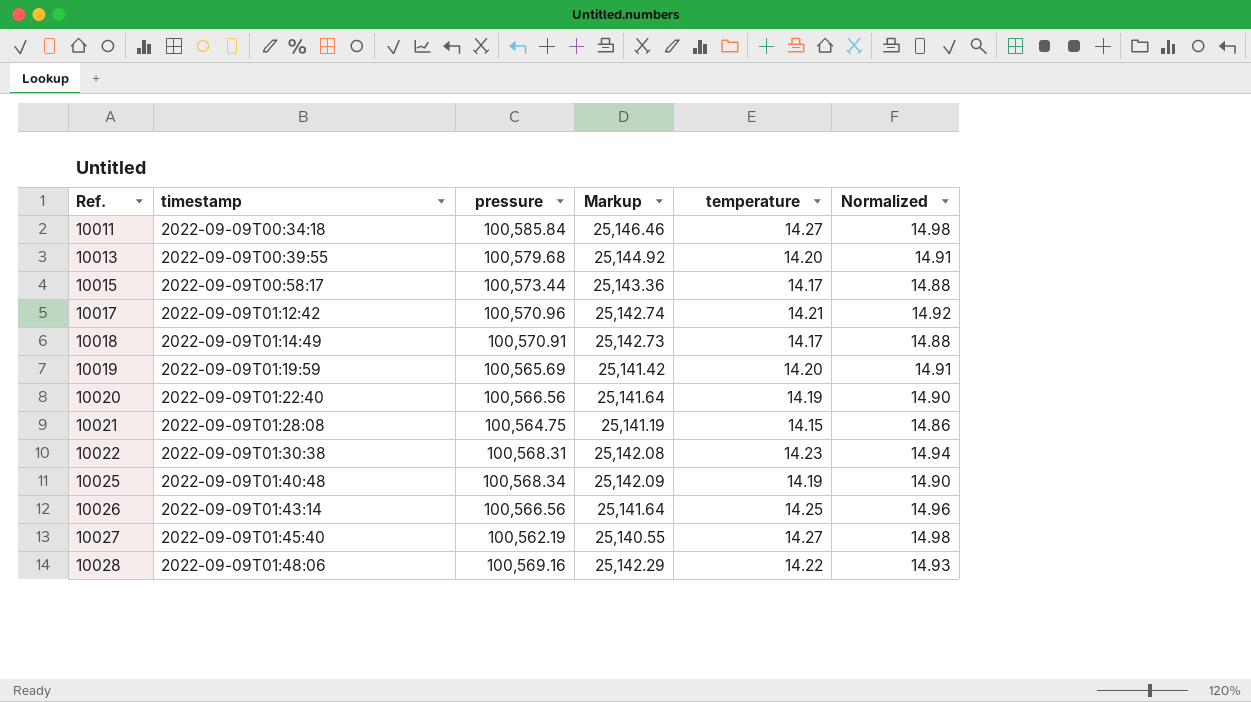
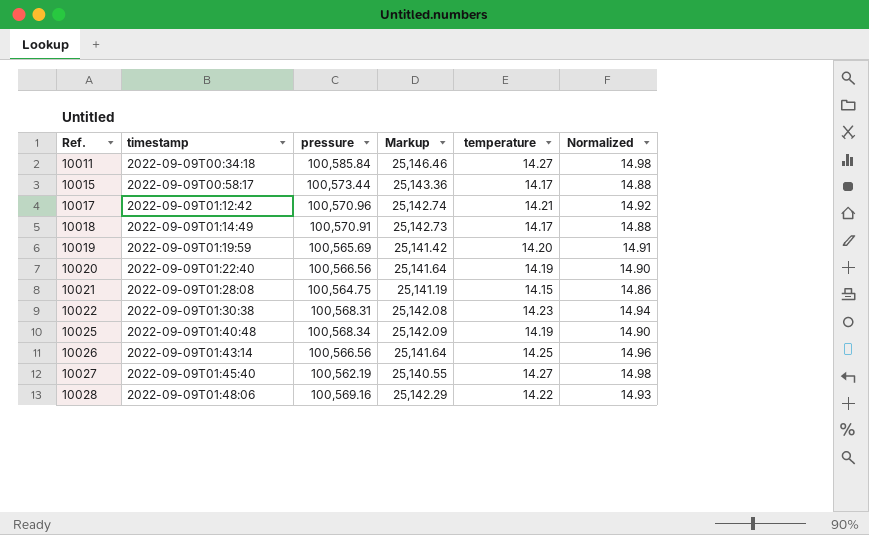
row 10013: 2022-09-09T00:39:55 | 100,579.68 | 25,144.92 | 14.20 | 14.91 -> none

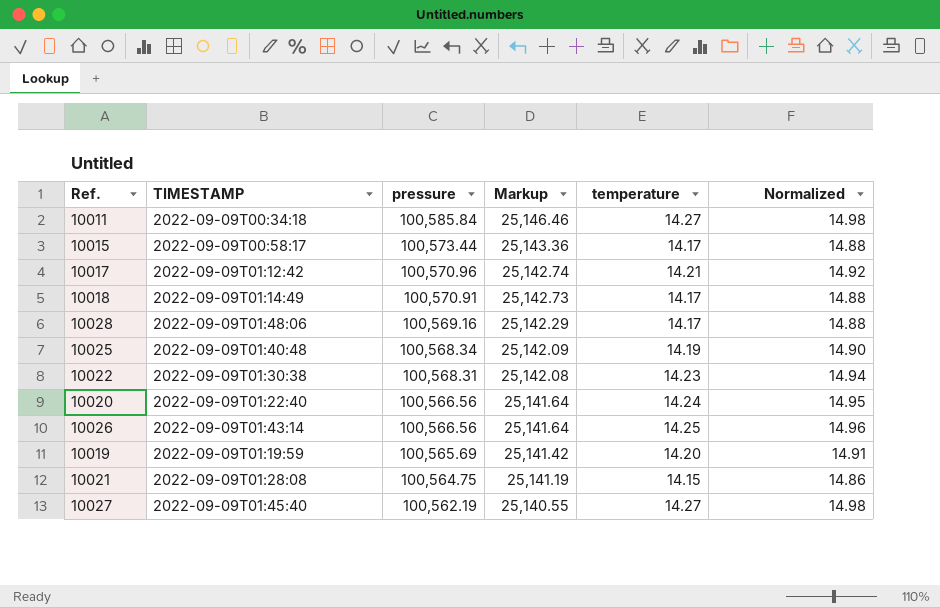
row order: Ref. ascending -> pressure descending
column name: timestamp -> TIMESTAMP
10028 | temperature: 14.22 -> 14.17
10028 | Normalized: 14.93 -> 14.88
10020 | temperature: 14.19 -> 14.24
10020 | Normalized: 14.90 -> 14.95

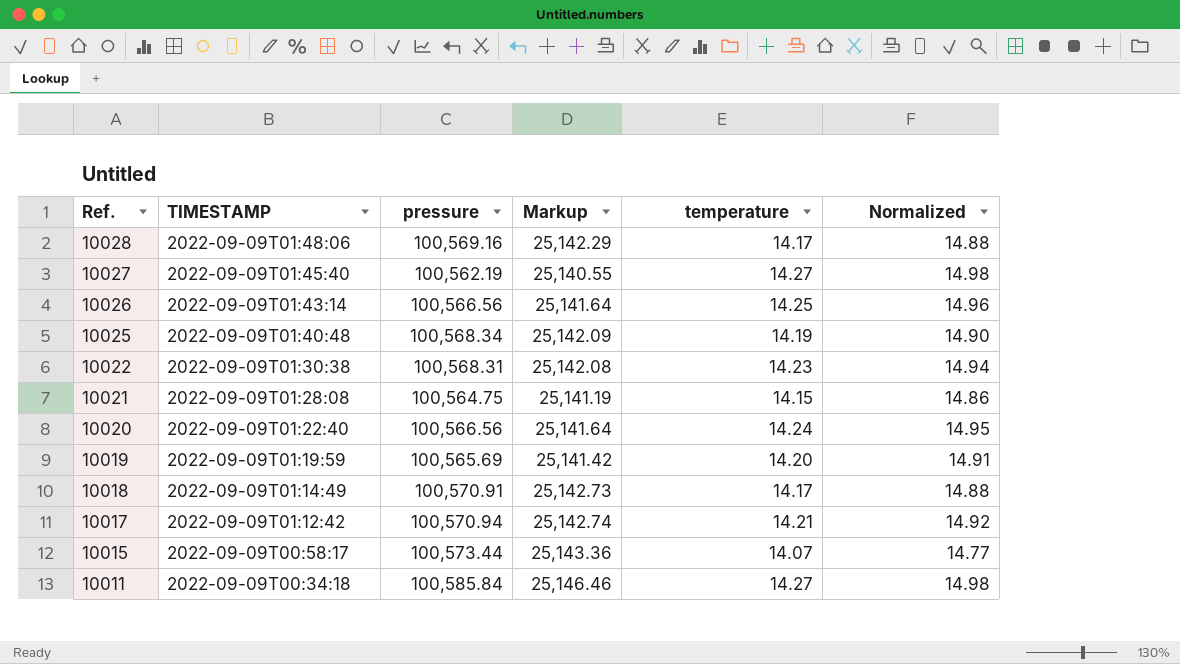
row order: pressure descending -> Ref. descending
10017 | pressure: 100,570.96 -> 100,570.94
10015 | temperature: 14.17 -> 14.07
10015 | Normalized: 14.88 -> 14.77

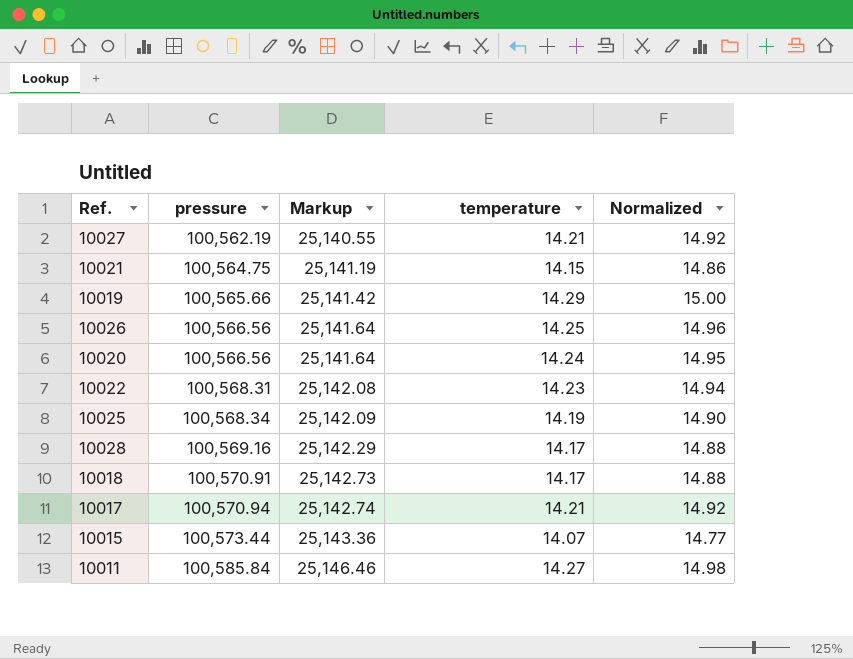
row order: Ref. descending -> pressure ascending
column TIMESTAMP | position: 2 -> none
10027 | temperature: 14.27 -> 14.21
10027 | Normalized: 14.98 -> 14.92
10019 | pressure: 100,565.69 -> 100,565.66
10019 | temperature: 14.20 -> 14.29
10019 | Normalized: 14.91 -> 15.00

